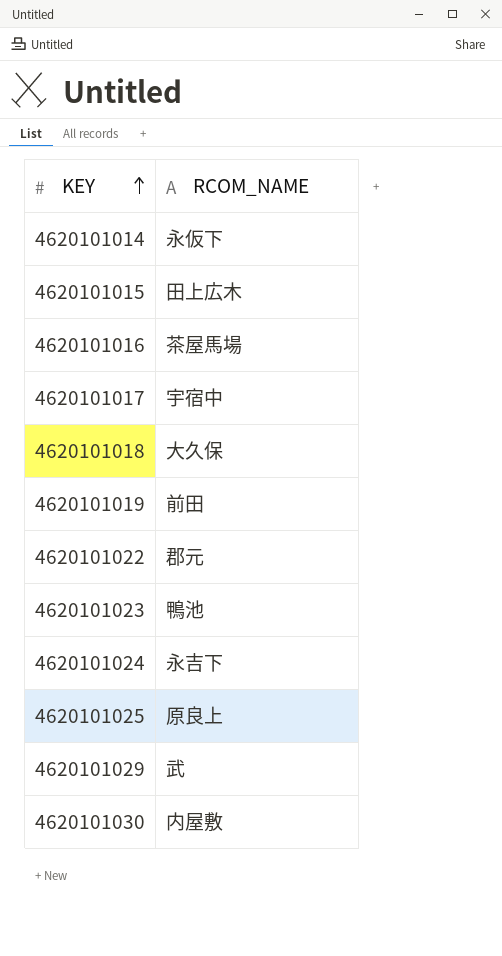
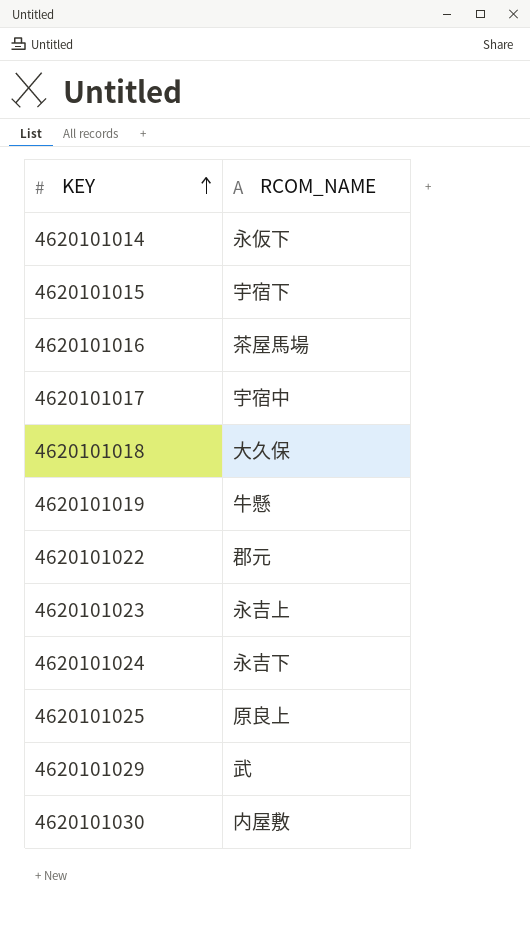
4620101015 | RCOM_NAME: 田上広木 -> 宇宿下
4620101019 | RCOM_NAME: 前田 -> 牛懸
4620101023 | RCOM_NAME: 鴨池 -> 永吉上

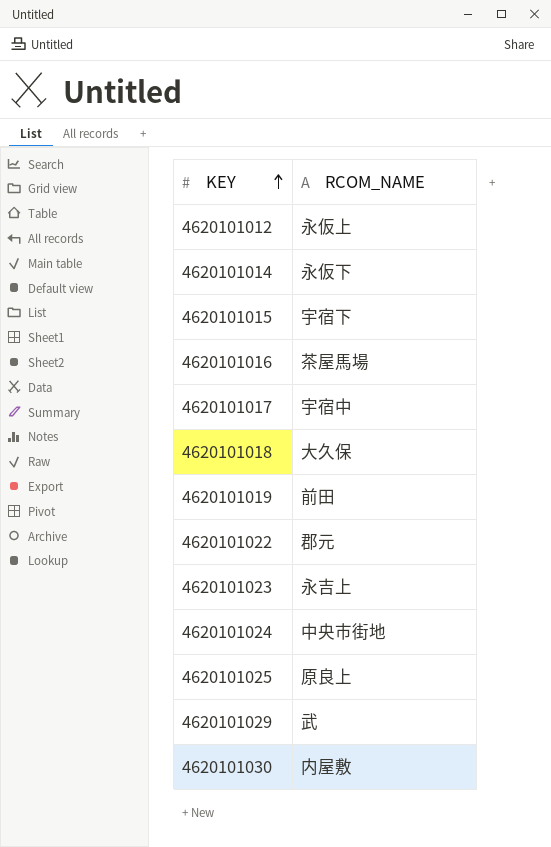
row 4620101012: none -> 永仮上
4620101019 | RCOM_NAME: 牛懸 -> 前田
4620101024 | RCOM_NAME: 永吉下 -> 中央市街地

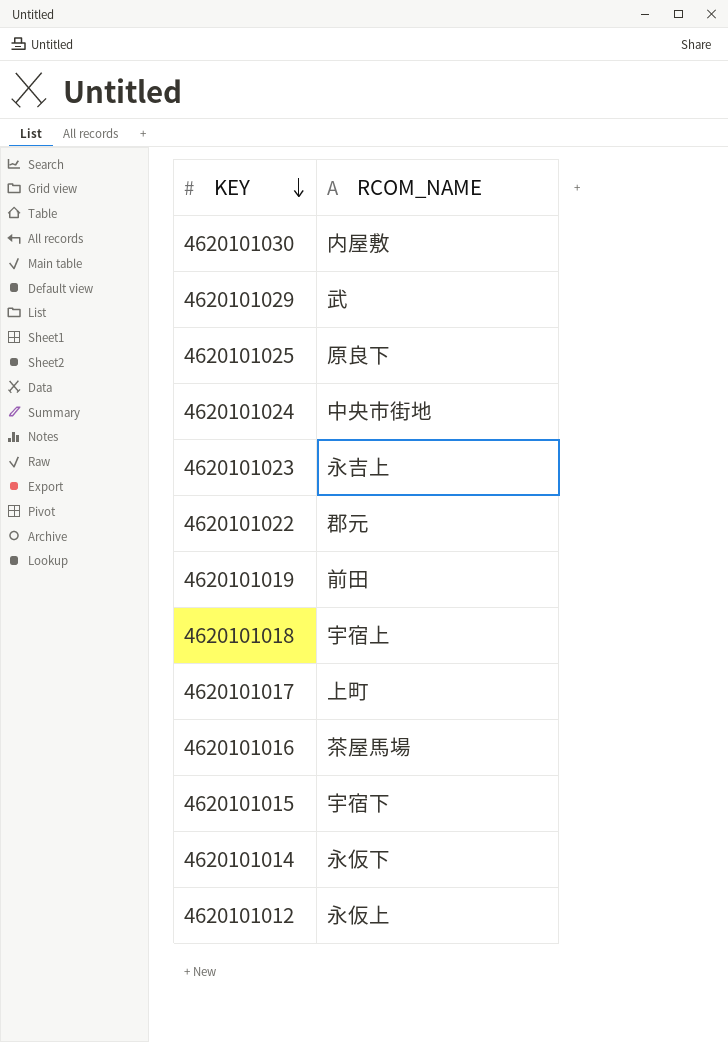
row order: KEY ascending -> KEY descending
4620101025 | RCOM_NAME: 原良上 -> 原良下
4620101018 | RCOM_NAME: 大久保 -> 宇宿上
4620101017 | RCOM_NAME: 宇宿中 -> 上町

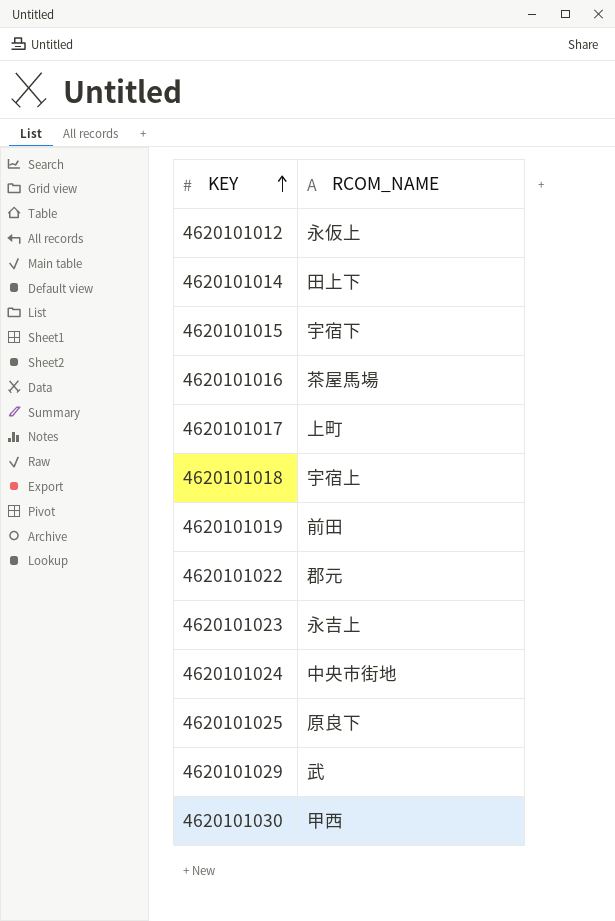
row order: KEY descending -> KEY ascending
4620101014 | RCOM_NAME: 永仮下 -> 田上下
4620101030 | RCOM_NAME: 内屋敷 -> 甲西

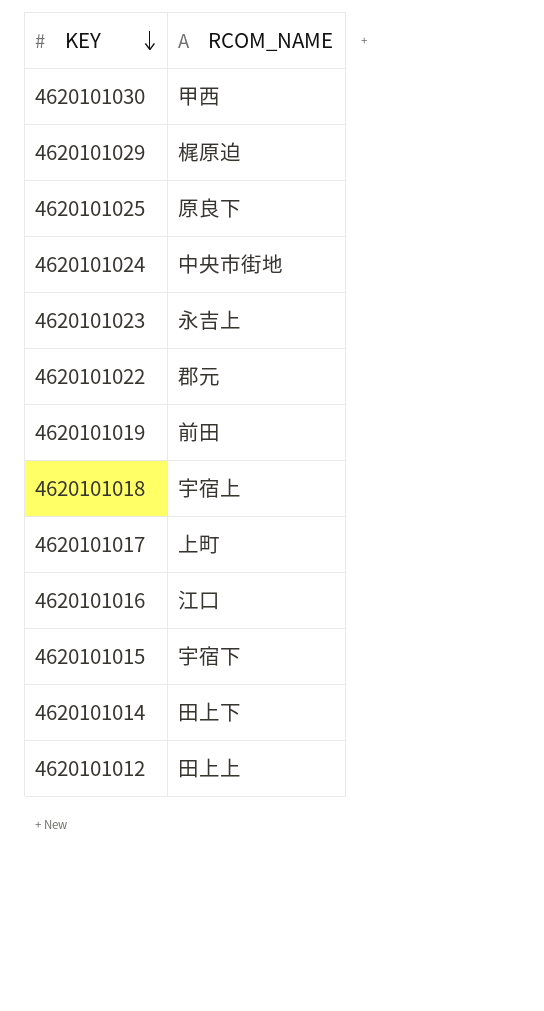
row order: KEY ascending -> KEY descending
4620101029 | RCOM_NAME: 武 -> 梶原迫
4620101016 | RCOM_NAME: 茶屋馬場 -> 江口
4620101012 | RCOM_NAME: 永仮上 -> 田上上

